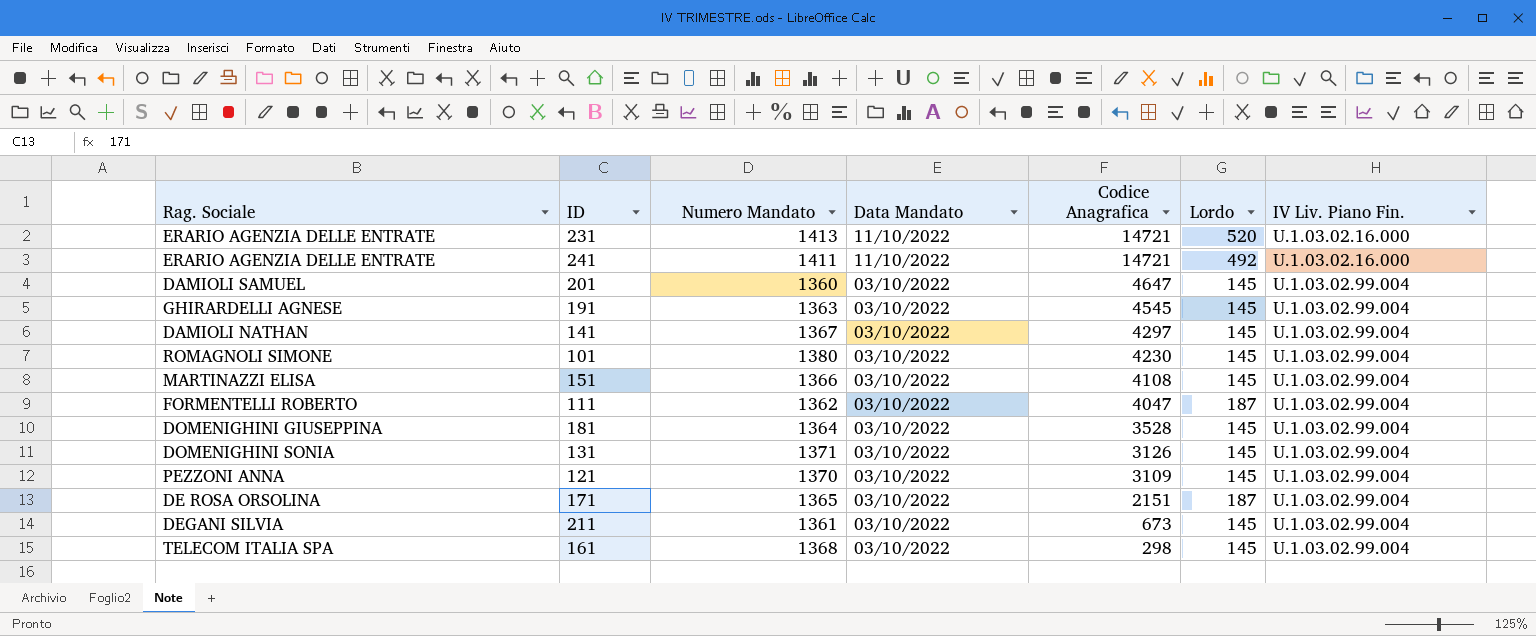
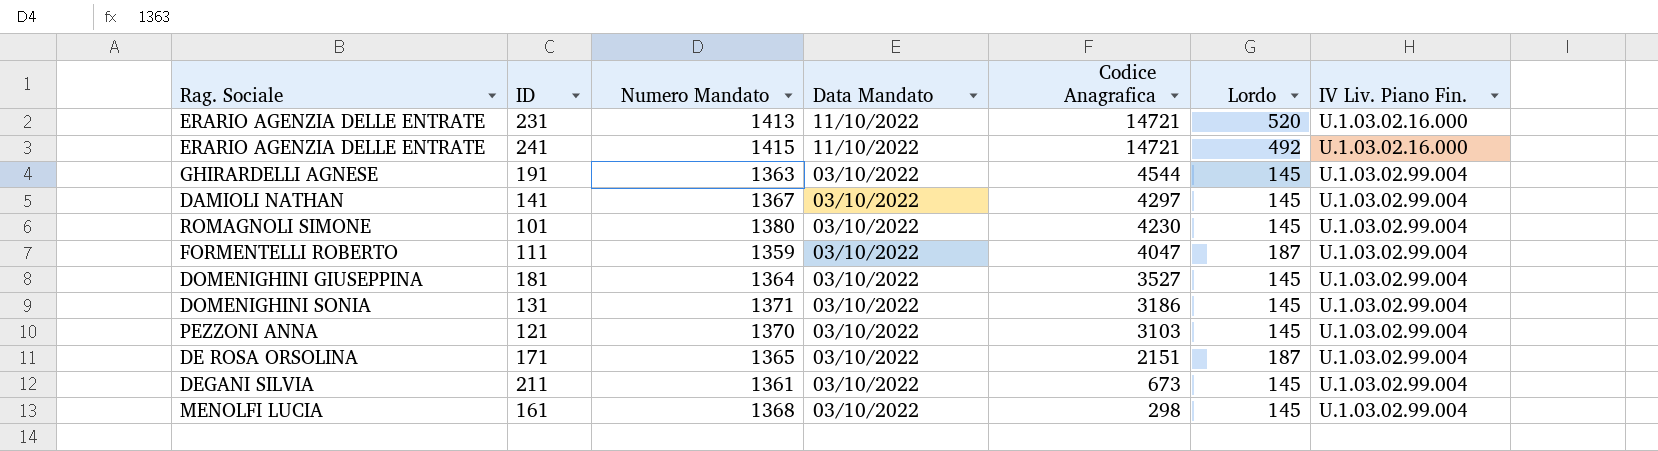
row 201: DAMIOLI SAMUEL | 1360 | 03/10/2022 | 4647 | 145 | U.1.03.02.99.004 -> none
row 151: MARTINAZZI ELISA | 1366 | 03/10/2022 | 4108 | 145 | U.1.03.02.99.004 -> none
241 | Numero Mandato: 1411 -> 1415
191 | Codice Anagrafica: 4545 -> 4544
111 | Numero Mandato: 1362 -> 1359
181 | Codice Anagrafica: 3528 -> 3527
131 | Codice Anagrafica: 3126 -> 3186
121 | Codice Anagrafica: 3109 -> 3103
161 | Rag. Sociale: TELECOM ITALIA SPA -> MENOLFI LUCIA

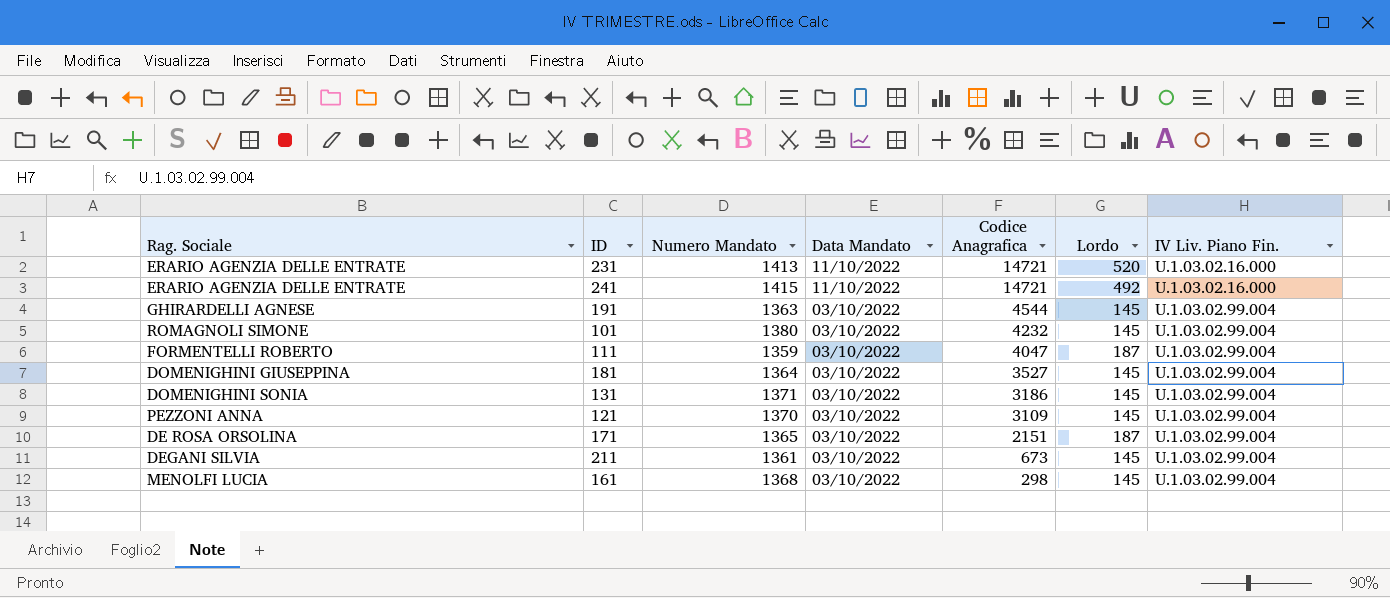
row 141: DAMIOLI NATHAN | 1367 | 03/10/2022 | 4297 | 145 | U.1.03.02.99.004 -> none
101 | Codice Anagrafica: 4230 -> 4232
121 | Codice Anagrafica: 3103 -> 3109

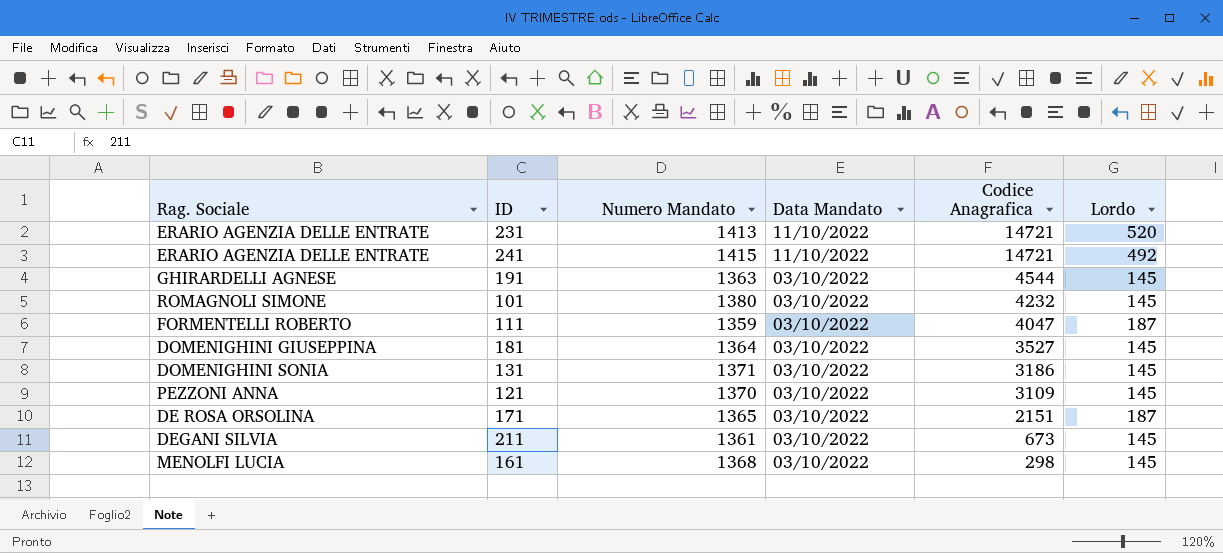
column IV Liv. Piano Fin. | position: 7 -> none

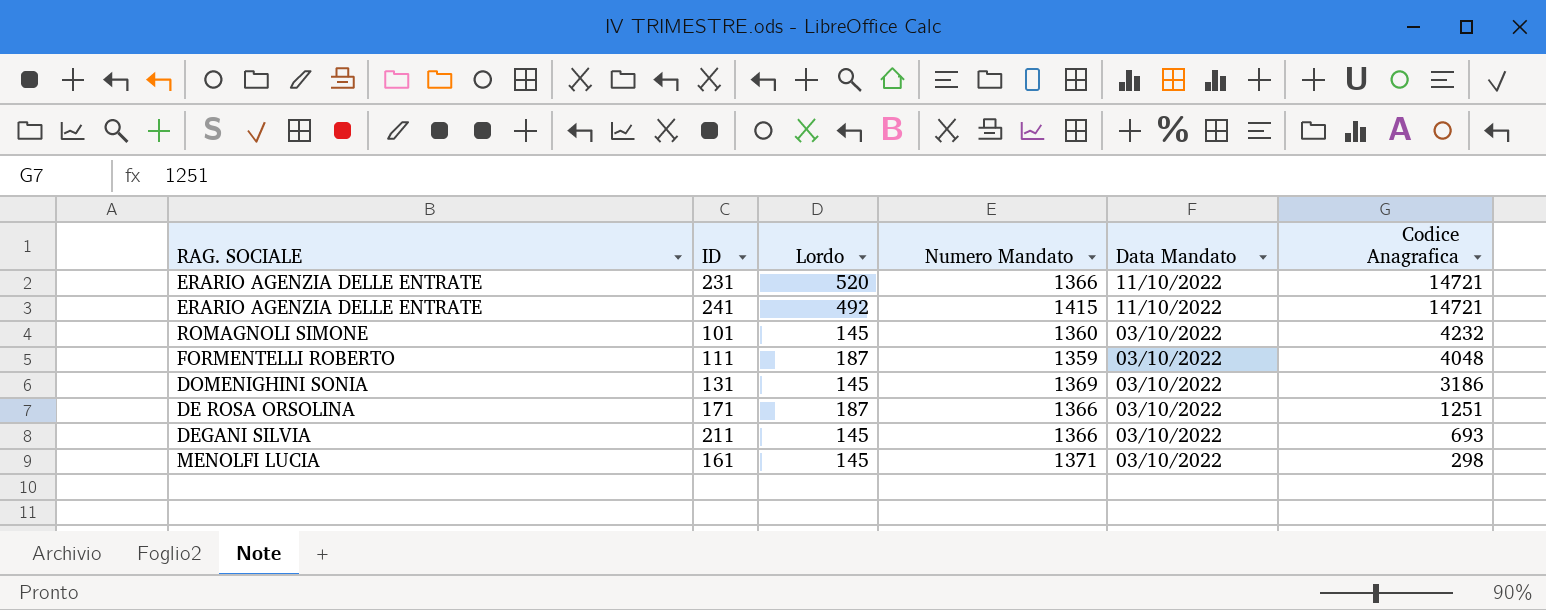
column name: Rag. Sociale -> RAG. SOCIALE
column Lordo | position: 6 -> 3
row 191: GHIRARDELLI AGNESE | 1363 | 03/10/2022 | 4544 | 145 -> none
row 181: DOMENIGHINI GIUSEPPINA | 1364 | 03/10/2022 | 3527 | 145 -> none
row 121: PEZZONI ANNA | 1370 | 03/10/2022 | 3109 | 145 -> none
231 | Numero Mandato: 1413 -> 1366
101 | Numero Mandato: 1380 -> 1360
111 | Codice Anagrafica: 4047 -> 4048
131 | Numero Mandato: 1371 -> 1369
171 | Numero Mandato: 1365 -> 1366
171 | Codice Anagrafica: 2151 -> 1251
211 | Numero Mandato: 1361 -> 1366
211 | Codice Anagrafica: 673 -> 693
161 | Numero Mandato: 1368 -> 1371

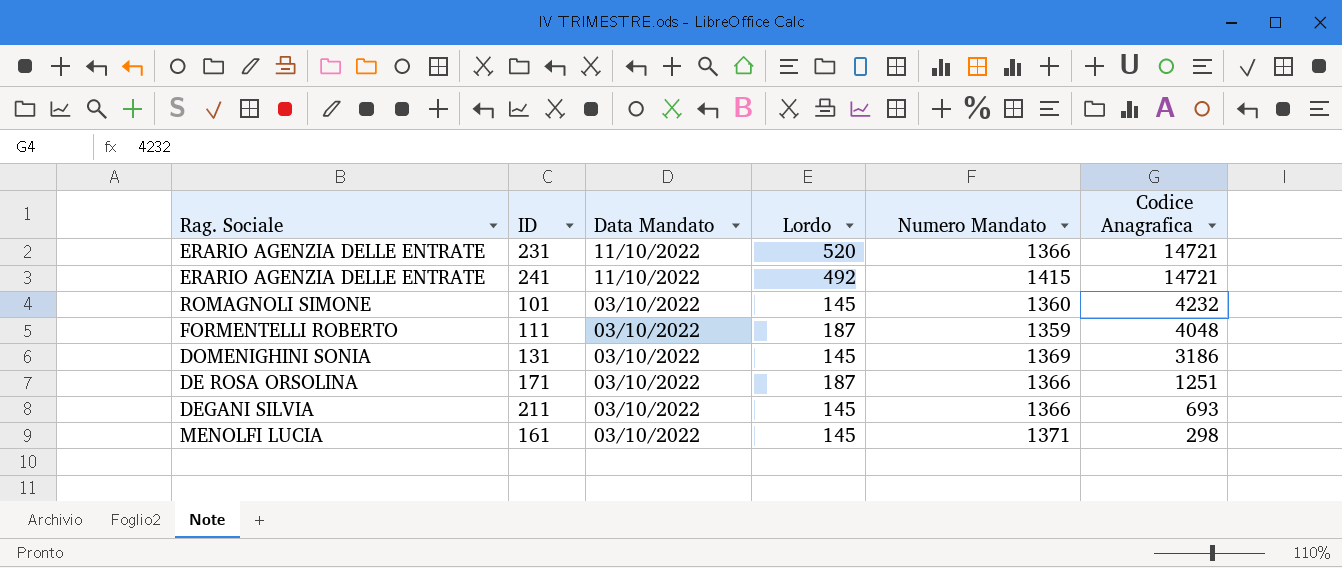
column name: RAG. SOCIALE -> Rag. Sociale
column Data Mandato | position: 5 -> 3

